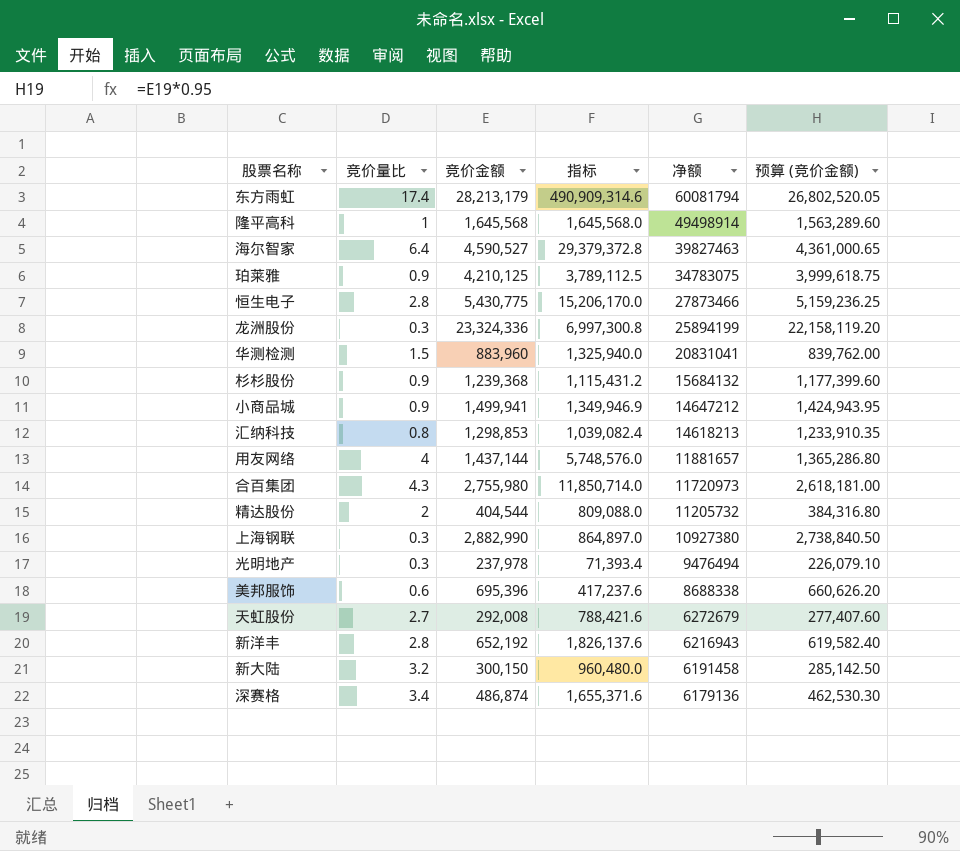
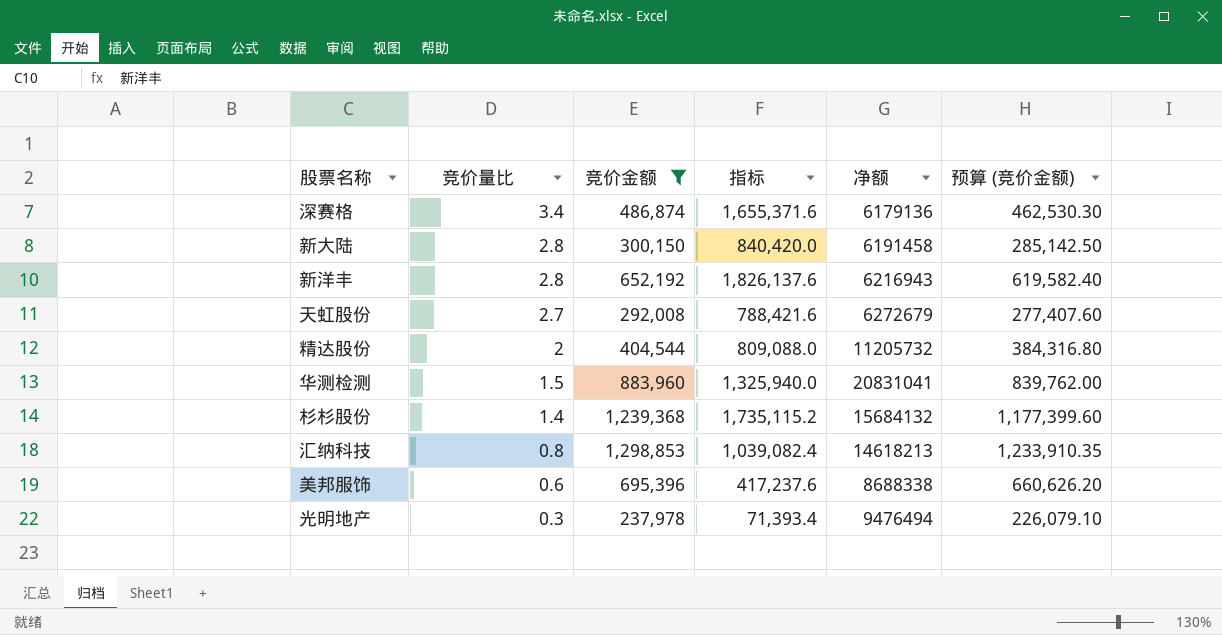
filter: none -> 竞价金额 <= 1,298,853
row order: 净额 descending -> 竞价量比 descending
新大陆 | 竞价量比: 3.2 -> 2.8
新大陆 | 指标: 960,480.0 -> 840,420.0
杉杉股份 | 竞价量比: 0.9 -> 1.4
杉杉股份 | 指标: 1,115,431.2 -> 1,735,115.2

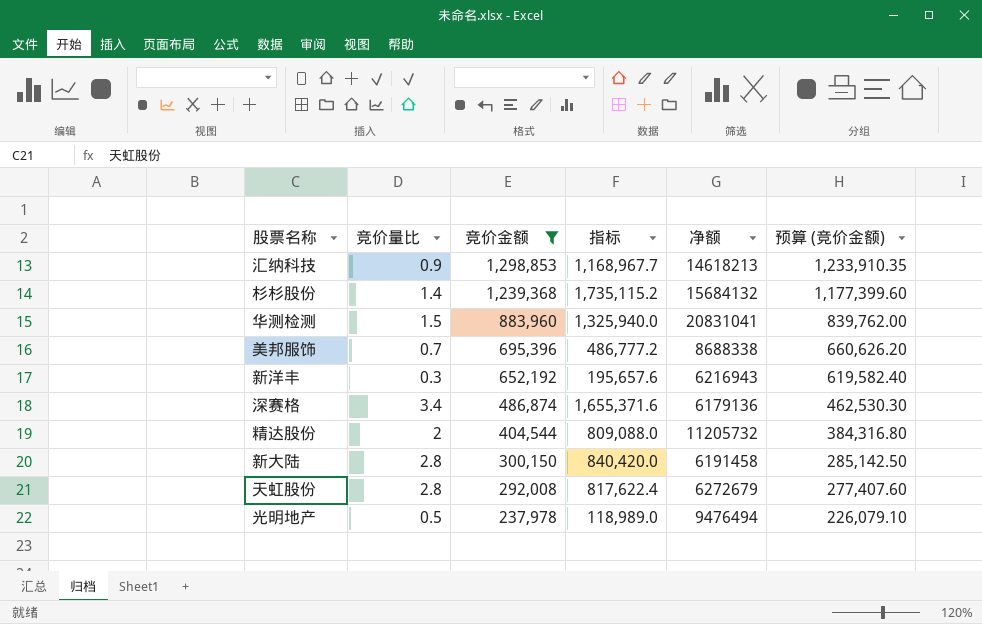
row order: 竞价量比 descending -> 竞价金额 descending
汇纳科技 | 竞价量比: 0.8 -> 0.9
汇纳科技 | 指标: 1,039,082.4 -> 1,168,967.7
美邦服饰 | 竞价量比: 0.6 -> 0.7
美邦服饰 | 指标: 417,237.6 -> 486,777.2
新洋丰 | 竞价量比: 2.8 -> 0.3
新洋丰 | 指标: 1,826,137.6 -> 195,657.6
天虹股份 | 竞价量比: 2.7 -> 2.8
天虹股份 | 指标: 788,421.6 -> 817,622.4
光明地产 | 竞价量比: 0.3 -> 0.5
光明地产 | 指标: 71,393.4 -> 118,989.0

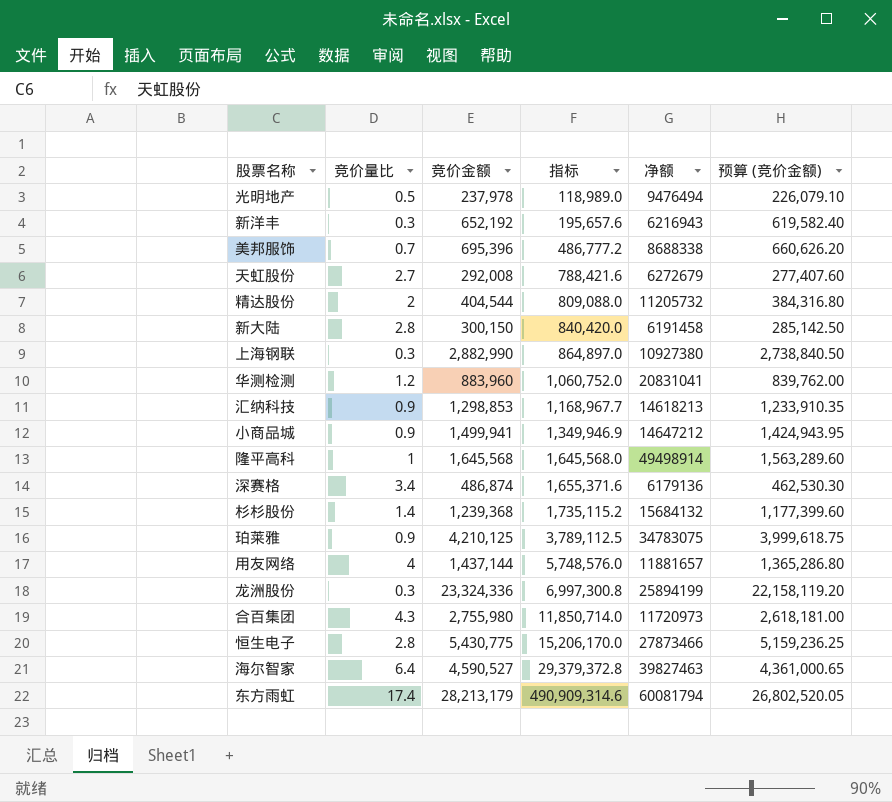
filter: 竞价金额 <= 1,298,853 -> none
row order: 竞价金额 descending -> 指标 ascending
天虹股份 | 竞价量比: 2.8 -> 2.7
天虹股份 | 指标: 817,622.4 -> 788,421.6
华测检测 | 竞价量比: 1.5 -> 1.2
华测检测 | 指标: 1,325,940.0 -> 1,060,752.0

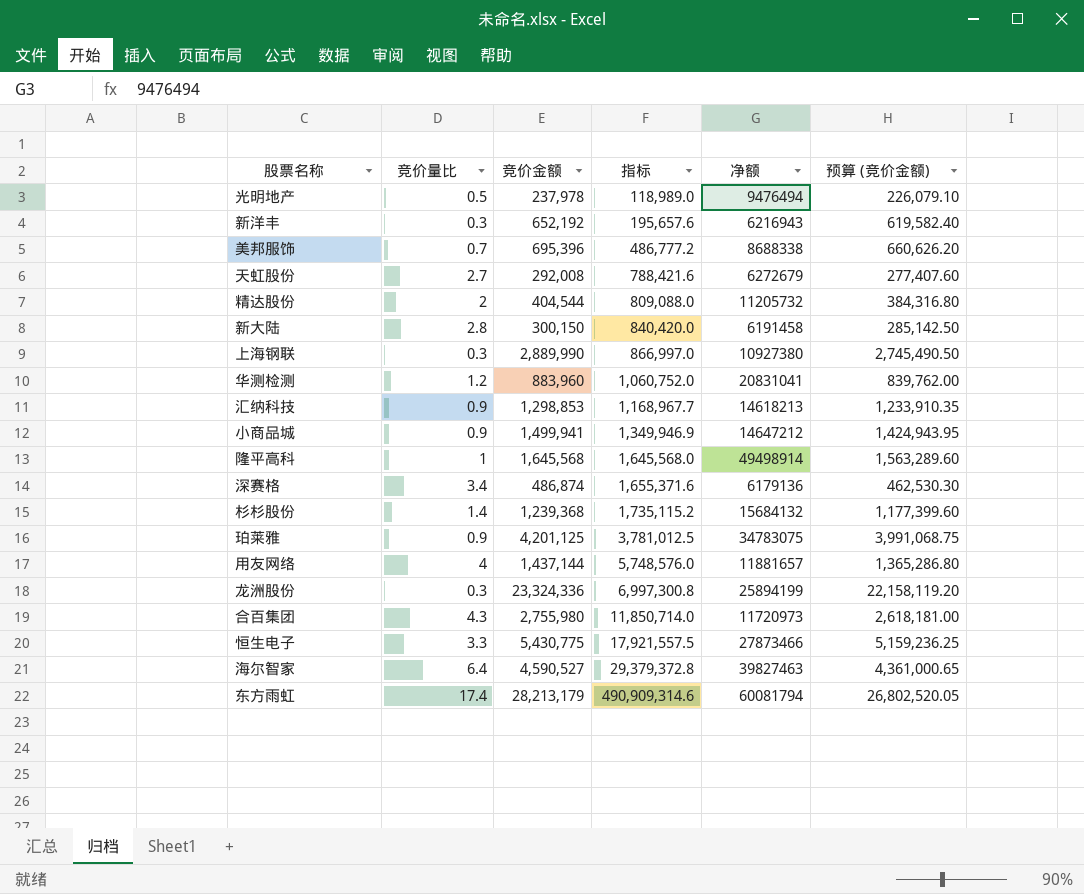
上海钢联 | 竞价金额: 2,882,990 -> 2,889,990
上海钢联 | 指标: 864,897.0 -> 866,997.0
上海钢联 | 预算 (竞价金额): 2,738,840.50 -> 2,745,490.50
珀莱雅 | 竞价金额: 4,210,125 -> 4,201,125
珀莱雅 | 指标: 3,789,112.5 -> 3,781,012.5
珀莱雅 | 预算 (竞价金额): 3,999,618.75 -> 3,991,068.75
恒生电子 | 竞价量比: 2.8 -> 3.3
恒生电子 | 指标: 15,206,170.0 -> 17,921,557.5

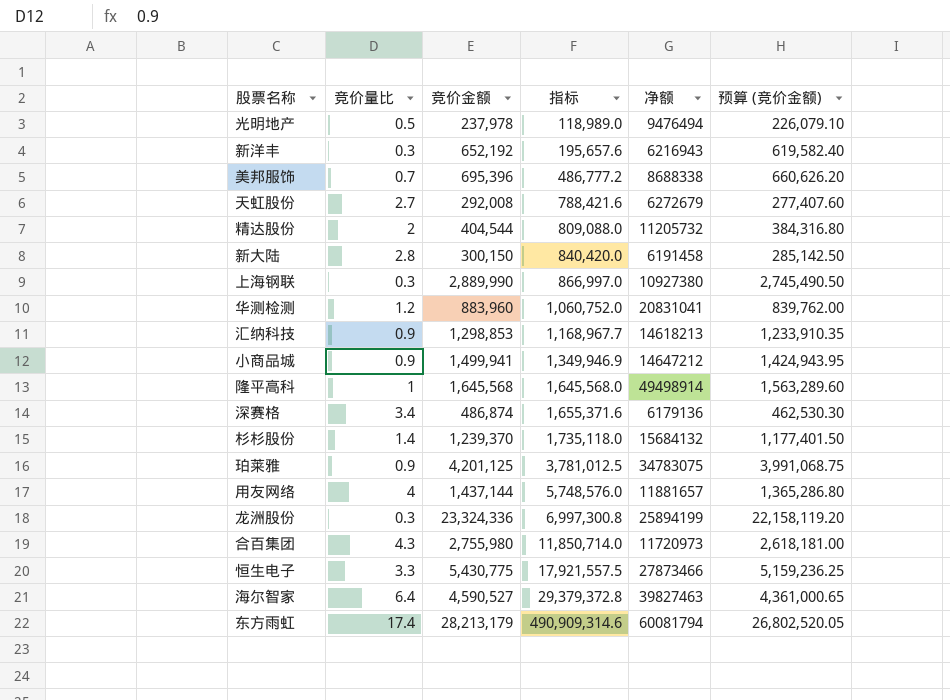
杉杉股份 | 竞价金额: 1,239,368 -> 1,239,370
杉杉股份 | 指标: 1,735,115.2 -> 1,735,118.0
杉杉股份 | 预算 (竞价金额): 1,177,399.60 -> 1,177,401.50

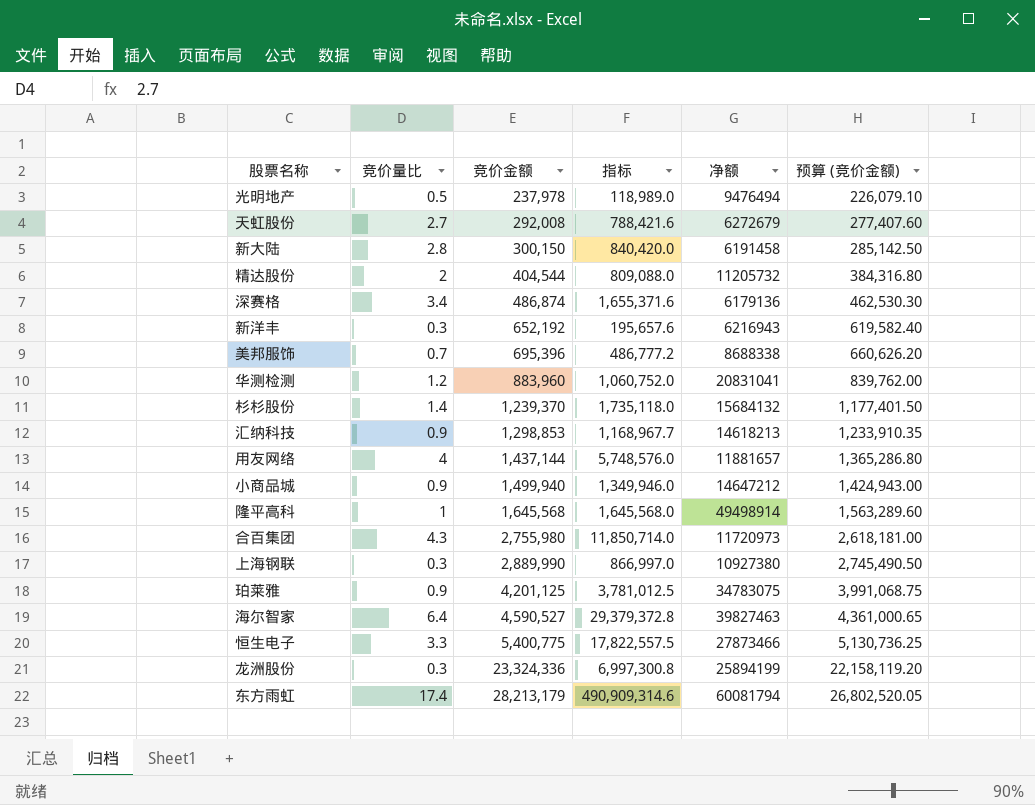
row order: 指标 ascending -> 竞价金额 ascending
小商品城 | 竞价金额: 1,499,941 -> 1,499,940
小商品城 | 指标: 1,349,946.9 -> 1,349,946.0
小商品城 | 预算 (竞价金额): 1,424,943.95 -> 1,424,943.00
恒生电子 | 竞价金额: 5,430,775 -> 5,400,775
恒生电子 | 指标: 17,921,557.5 -> 17,822,557.5
恒生电子 | 预算 (竞价金额): 5,159,236.25 -> 5,130,736.25

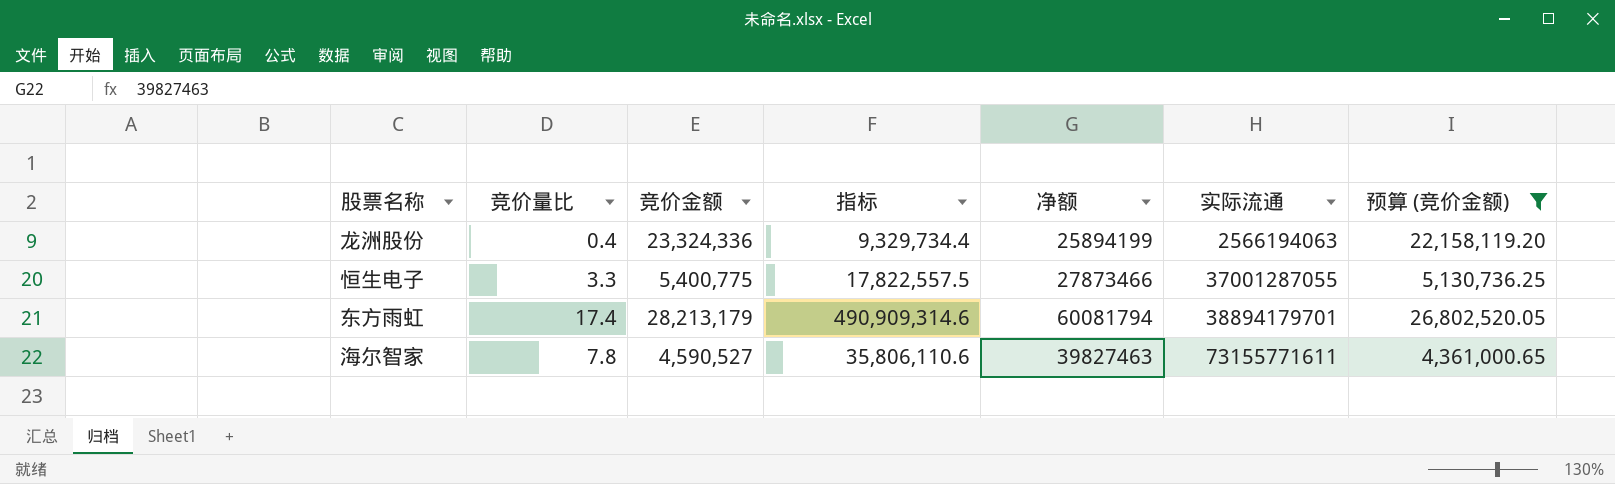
filter: none -> 预算 (竞价金额) >= 4,361,000.65
row order: 竞价金额 ascending -> 实际流通 ascending
column 实际流通 | position: none -> 6
龙洲股份 | 竞价量比: 0.3 -> 0.4
龙洲股份 | 指标: 6,997,300.8 -> 9,329,734.4
海尔智家 | 竞价量比: 6.4 -> 7.8
海尔智家 | 指标: 29,379,372.8 -> 35,806,110.6

